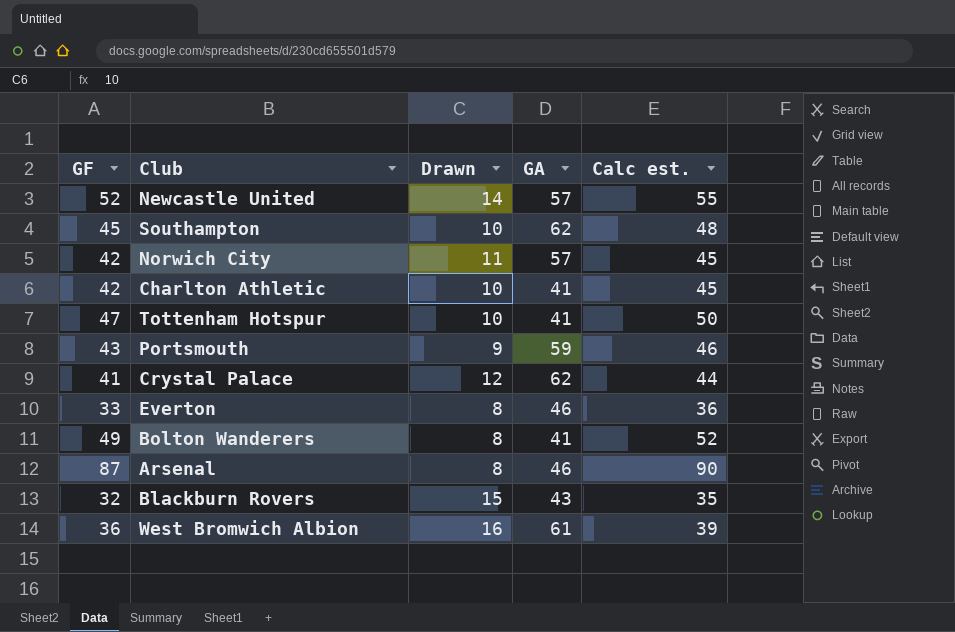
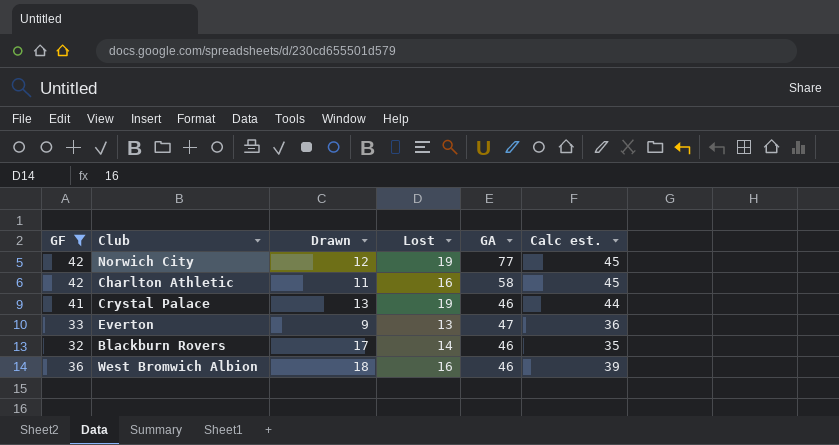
filter: none -> GF <= 42
column Lost | position: none -> 4
Norwich City | Drawn: 11 -> 12
Norwich City | GA: 57 -> 77
Charlton Athletic | Drawn: 10 -> 11
Charlton Athletic | GA: 41 -> 58
Crystal Palace | Drawn: 12 -> 13
Crystal Palace | GA: 62 -> 46
Everton | Drawn: 8 -> 9
Everton | GA: 46 -> 47
Blackburn Rovers | Drawn: 15 -> 17
Blackburn Rovers | GA: 43 -> 46
West Bromwich Albion | Drawn: 16 -> 18
West Bromwich Albion | GA: 61 -> 46

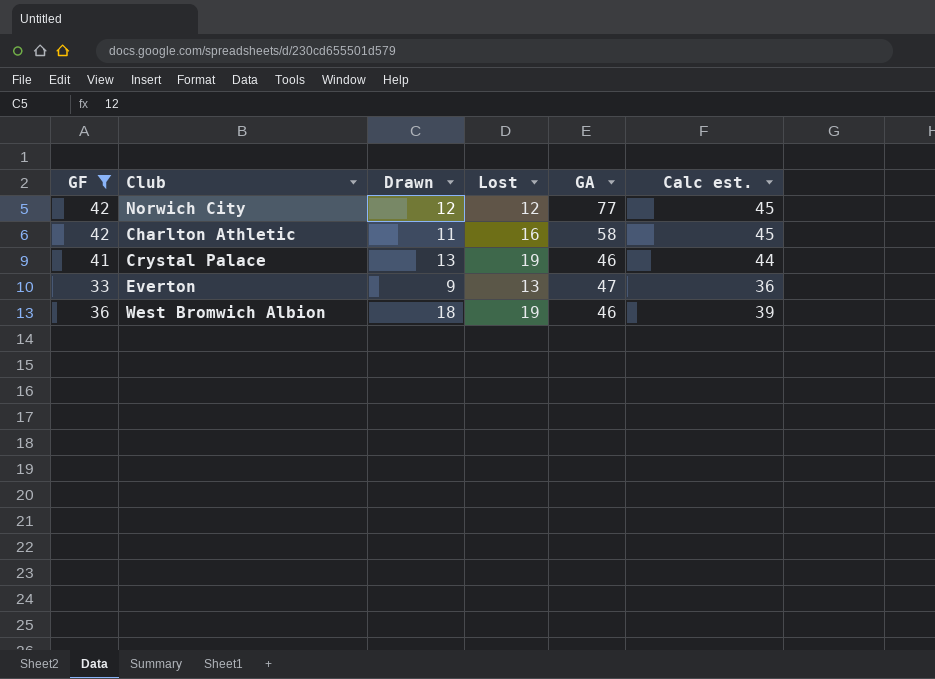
row Blackburn Rovers: 32 | 17 | 14 | 46 | 35 -> none
Norwich City | Lost: 19 -> 12
West Bromwich Albion | Lost: 16 -> 19

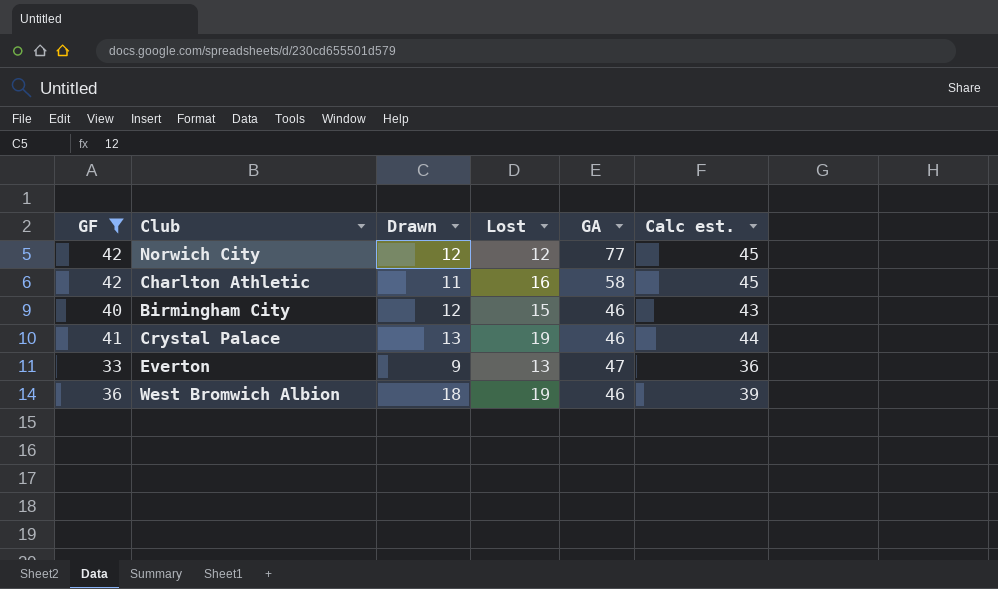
row Birmingham City: none -> 40 | 12 | 15 | 46 | 43

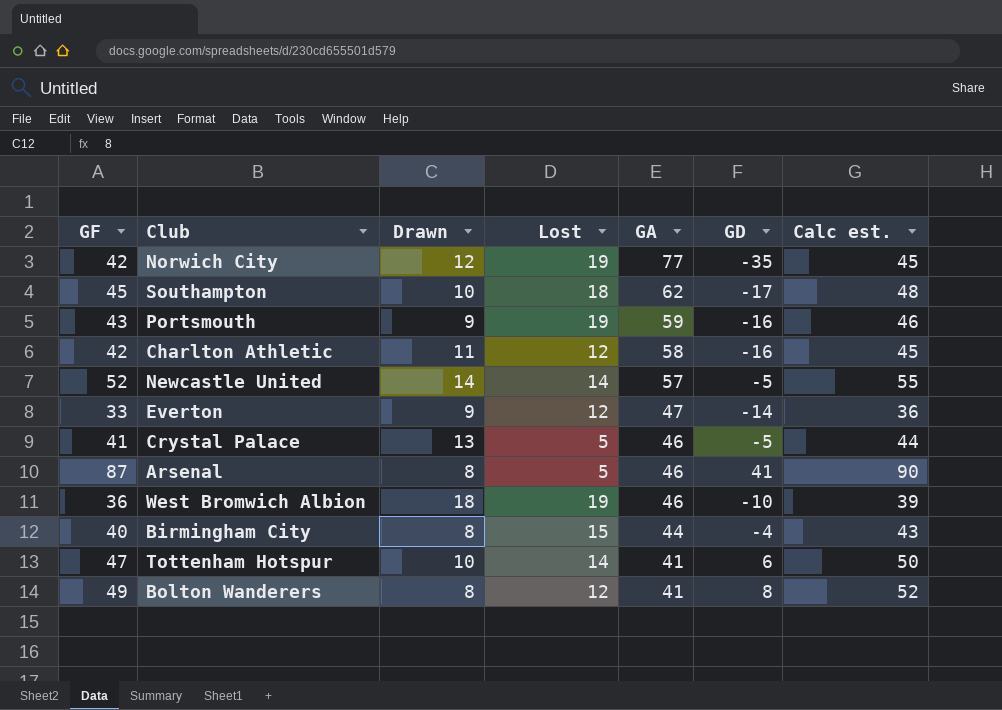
filter: GF <= 42 -> none
row order: none -> GA descending
column GD | formula: none -> [GF] - [GA]
Norwich City | Lost: 12 -> 19
Charlton Athletic | Lost: 16 -> 12
Everton | Lost: 13 -> 12
Crystal Palace | Lost: 19 -> 5
Birmingham City | Drawn: 12 -> 8
Birmingham City | GA: 46 -> 44

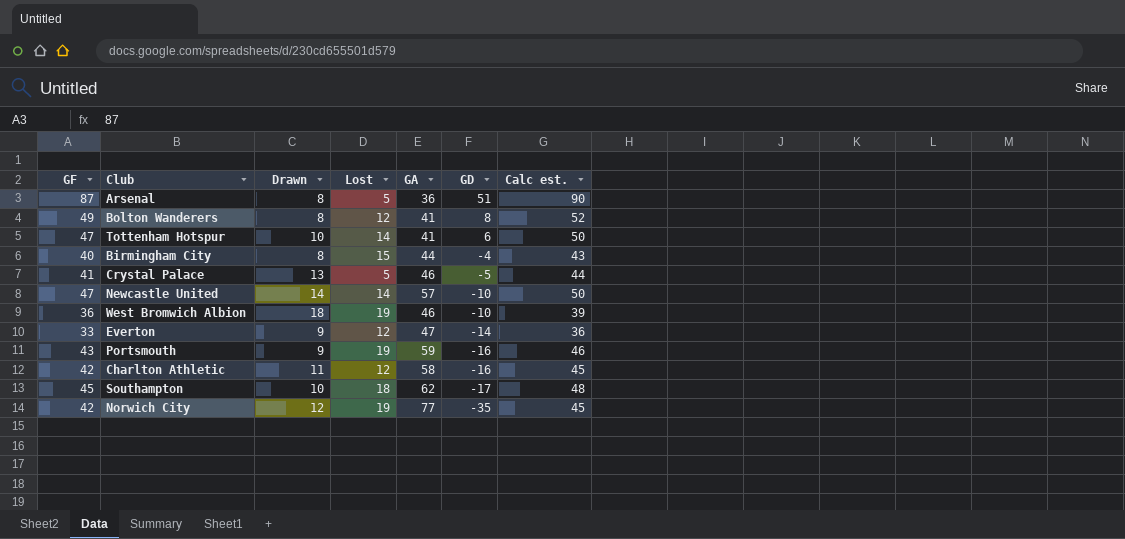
row order: GA descending -> GD descending
Arsenal | GA: 46 -> 36
Arsenal | GD: 41 -> 51
Newcastle United | GF: 52 -> 47
Newcastle United | GD: -5 -> -10
Newcastle United | Calc est.: 55 -> 50

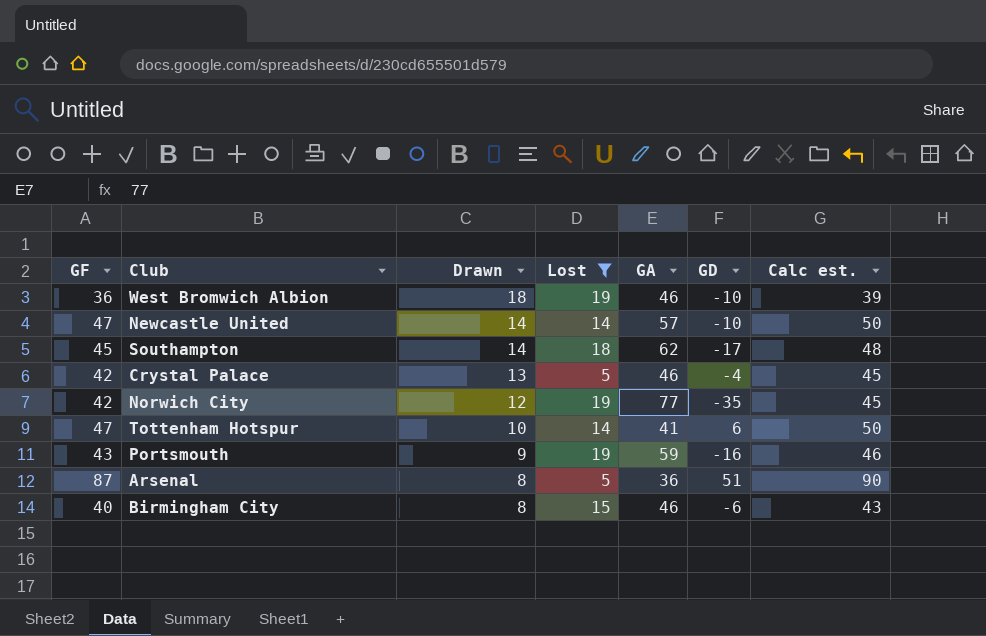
filter: none -> Lost != 12
row order: GD descending -> Drawn descending
Southampton | Drawn: 10 -> 14
Crystal Palace | GF: 41 -> 42
Crystal Palace | GD: -5 -> -4
Crystal Palace | Calc est.: 44 -> 45
Birmingham City | GA: 44 -> 46
Birmingham City | GD: -4 -> -6

